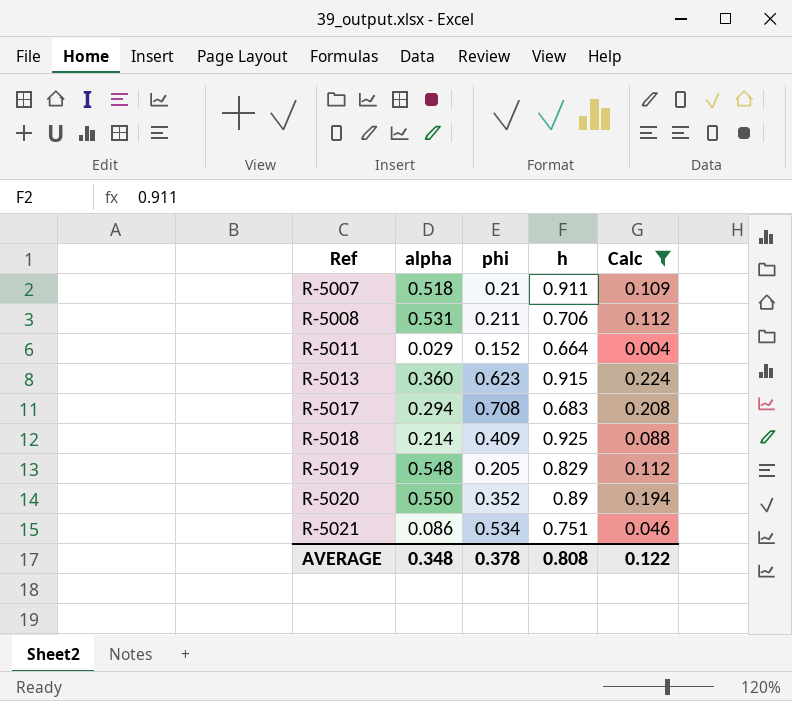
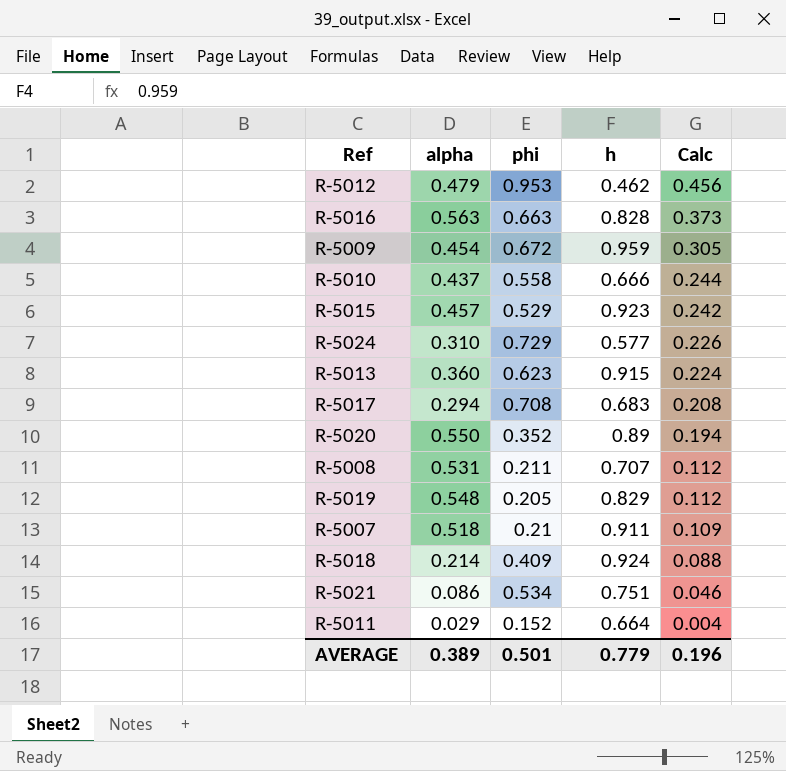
filter: Calc <= 0.224 -> none
row order: Ref ascending -> Calc descending
R-5008 | h: 0.706 -> 0.707
R-5018 | h: 0.925 -> 0.924
AVERAGE | alpha: 0.348 -> 0.389
AVERAGE | phi: 0.378 -> 0.501
AVERAGE | h: 0.808 -> 0.779
AVERAGE | Calc: 0.122 -> 0.196

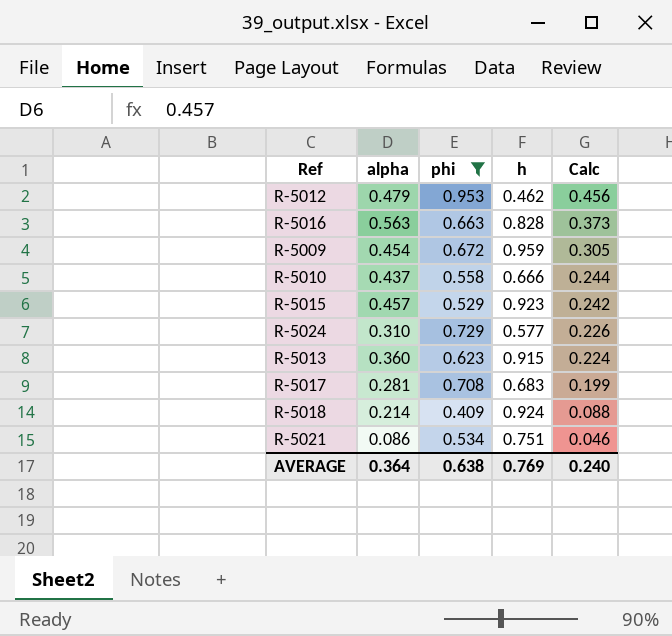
filter: none -> phi >= 0.409
R-5017 | alpha: 0.294 -> 0.281
R-5017 | Calc: 0.208 -> 0.199
AVERAGE | alpha: 0.389 -> 0.364
AVERAGE | phi: 0.501 -> 0.638
AVERAGE | h: 0.779 -> 0.769
AVERAGE | Calc: 0.196 -> 0.240

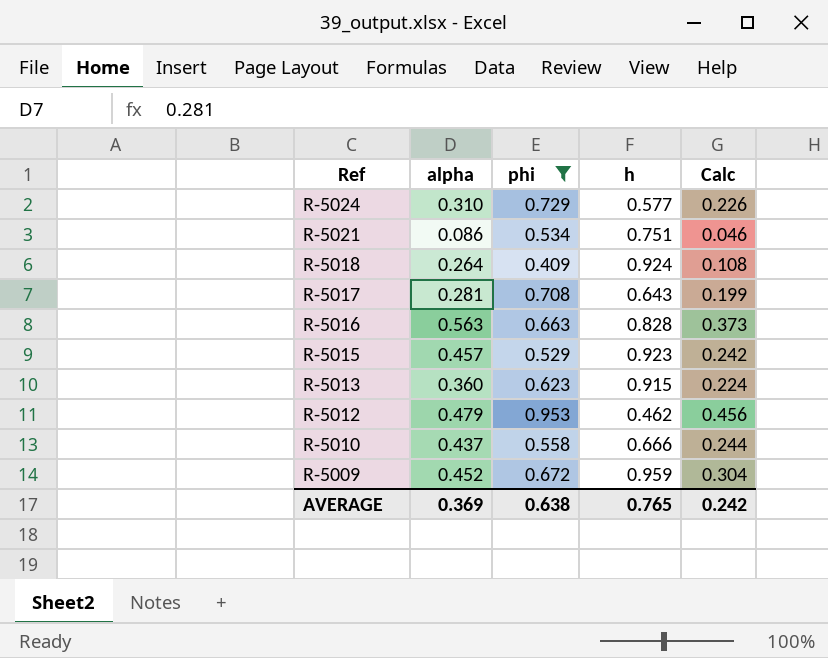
row order: Calc descending -> Ref descending
R-5018 | alpha: 0.214 -> 0.264
R-5018 | Calc: 0.088 -> 0.108
R-5017 | h: 0.683 -> 0.643
R-5009 | alpha: 0.454 -> 0.452
R-5009 | Calc: 0.305 -> 0.304
AVERAGE | alpha: 0.364 -> 0.369
AVERAGE | h: 0.769 -> 0.765
AVERAGE | Calc: 0.240 -> 0.242

